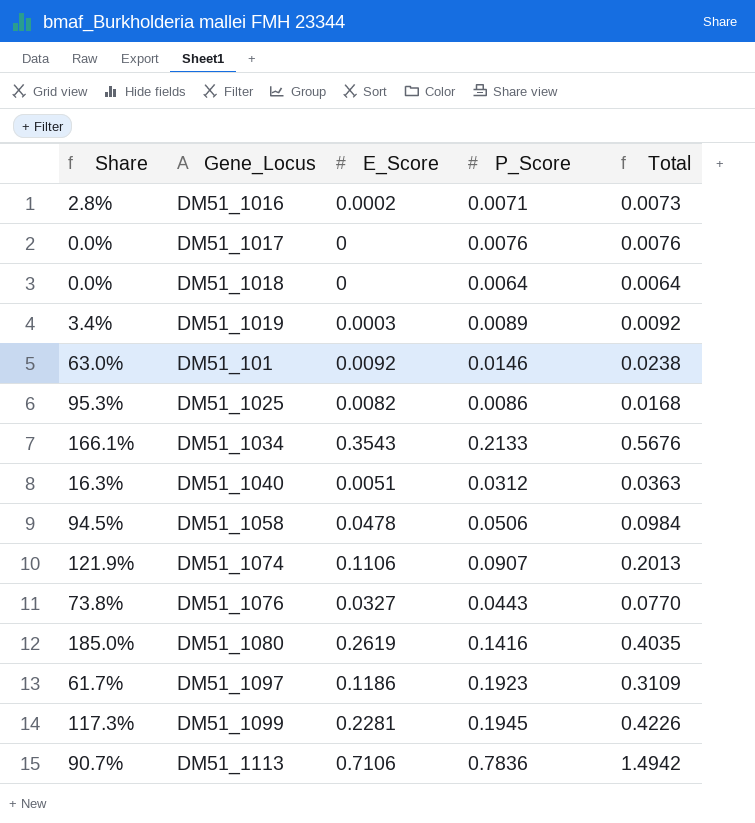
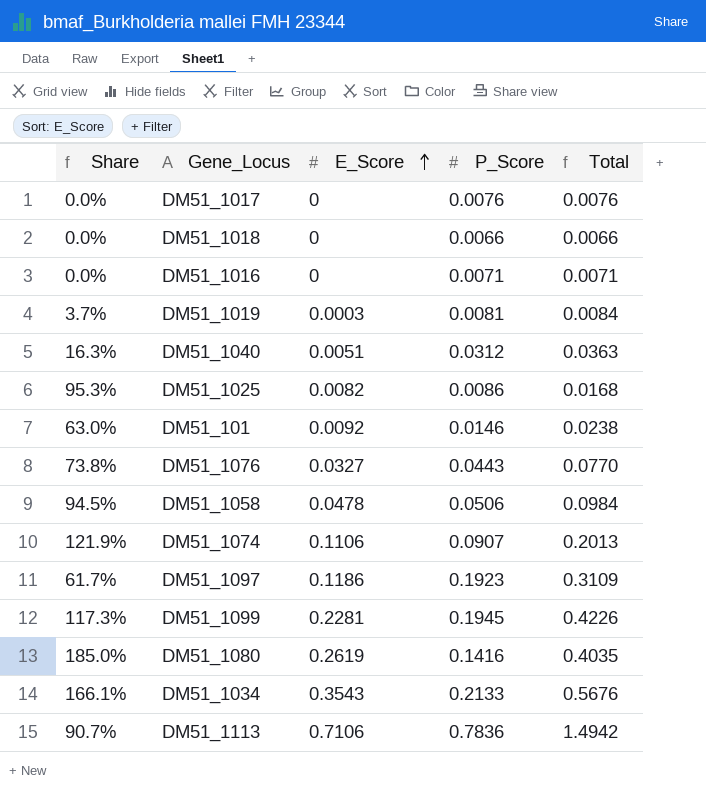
row order: none -> E_Score ascending
DM51_1018 | P_Score: 0.0064 -> 0.0066
DM51_1018 | Total: 0.0064 -> 0.0066
DM51_1016 | Share: 2.8% -> 0.0%
DM51_1016 | E_Score: 0.0002 -> 0
DM51_1016 | Total: 0.0073 -> 0.0071
DM51_1019 | Share: 3.4% -> 3.7%
DM51_1019 | P_Score: 0.0089 -> 0.0081
DM51_1019 | Total: 0.0092 -> 0.0084

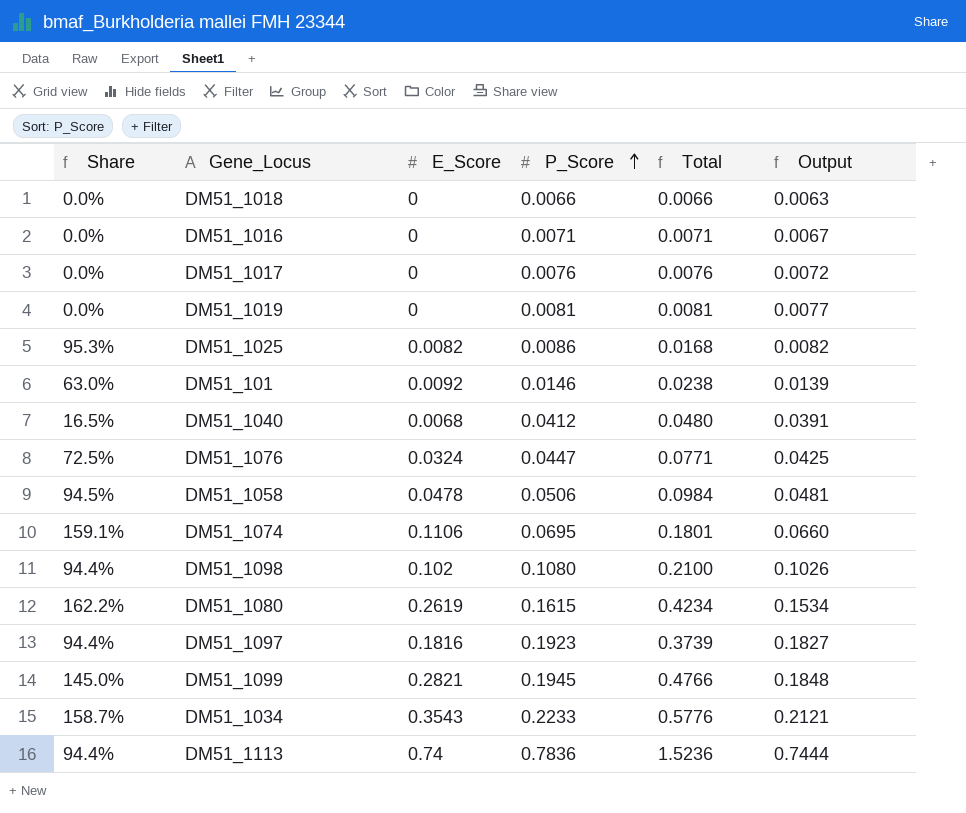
row order: E_Score ascending -> P_Score ascending
column Output | formula: none -> [P_Score] * 0.95
DM51_1019 | Share: 3.7% -> 0.0%
DM51_1019 | E_Score: 0.0003 -> 0
DM51_1019 | Total: 0.0084 -> 0.0081
DM51_1040 | Share: 16.3% -> 16.5%
DM51_1040 | E_Score: 0.0051 -> 0.0068
DM51_1040 | P_Score: 0.0312 -> 0.0412
DM51_1040 | Total: 0.0363 -> 0.0480
DM51_1076 | Share: 73.8% -> 72.5%
DM51_1076 | E_Score: 0.0327 -> 0.0324
DM51_1076 | P_Score: 0.0443 -> 0.0447
DM51_1076 | Total: 0.0770 -> 0.0771
DM51_1074 | Share: 121.9% -> 159.1%
DM51_1074 | P_Score: 0.0907 -> 0.0695
DM51_1074 | Total: 0.2013 -> 0.1801
row DM51_1098: none -> 94.4% | 0.102 | 0.1080 | 0.2100 | 0.1026
DM51_1080 | Share: 185.0% -> 162.2%
DM51_1080 | P_Score: 0.1416 -> 0.1615
DM51_1080 | Total: 0.4035 -> 0.4234
DM51_1097 | Share: 61.7% -> 94.4%
DM51_1097 | E_Score: 0.1186 -> 0.1816
DM51_1097 | Total: 0.3109 -> 0.3739
DM51_1099 | Share: 117.3% -> 145.0%
DM51_1099 | E_Score: 0.2281 -> 0.2821
DM51_1099 | Total: 0.4226 -> 0.4766
DM51_1034 | Share: 166.1% -> 158.7%
DM51_1034 | P_Score: 0.2133 -> 0.2233
DM51_1034 | Total: 0.5676 -> 0.5776
DM51_1113 | Share: 90.7% -> 94.4%
DM51_1113 | E_Score: 0.7106 -> 0.74
DM51_1113 | Total: 1.4942 -> 1.5236

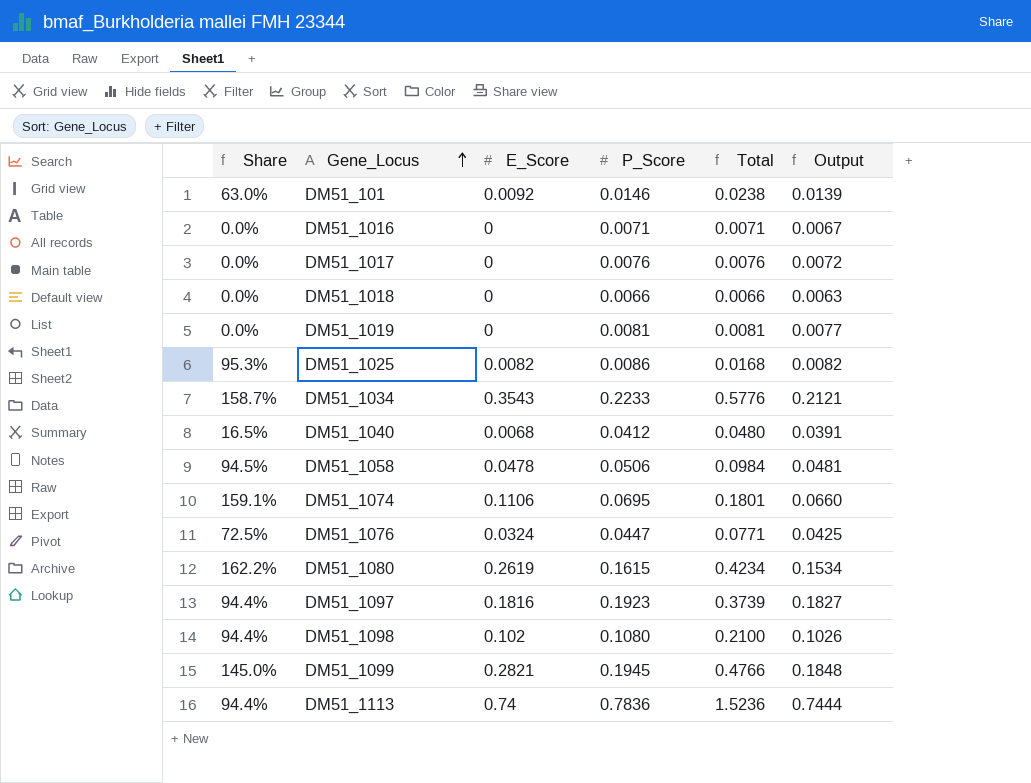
row order: P_Score ascending -> Gene_Locus ascending

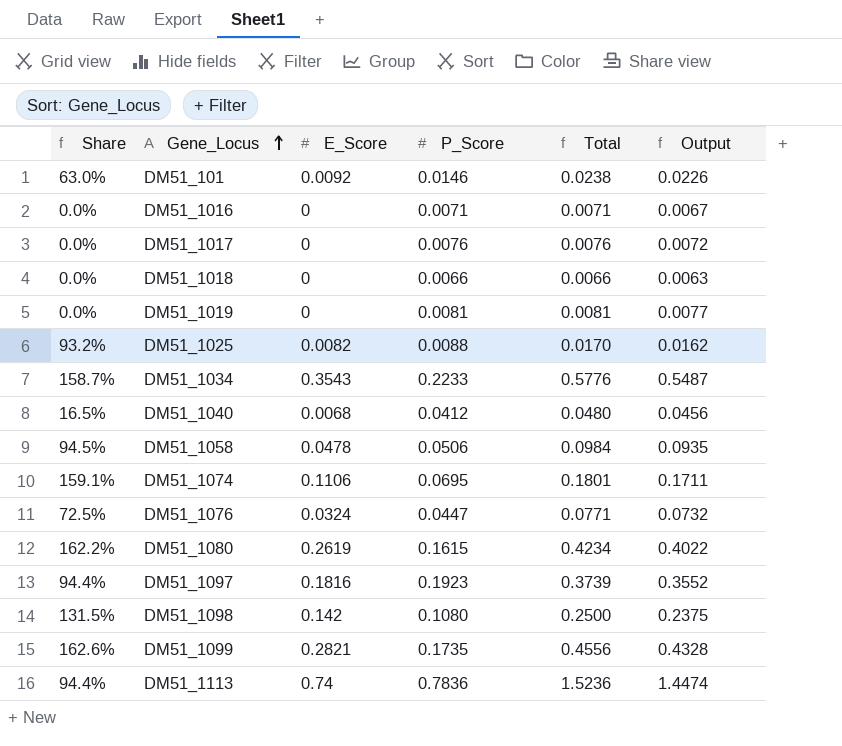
column Output | formula: [P_Score] * 0.95 -> [Total] * 0.95
DM51_1025 | Share: 95.3% -> 93.2%
DM51_1025 | P_Score: 0.0086 -> 0.0088
DM51_1025 | Total: 0.0168 -> 0.0170
DM51_1098 | Share: 94.4% -> 131.5%
DM51_1098 | E_Score: 0.102 -> 0.142
DM51_1098 | Total: 0.2100 -> 0.2500
DM51_1099 | Share: 145.0% -> 162.6%
DM51_1099 | P_Score: 0.1945 -> 0.1735
DM51_1099 | Total: 0.4766 -> 0.4556

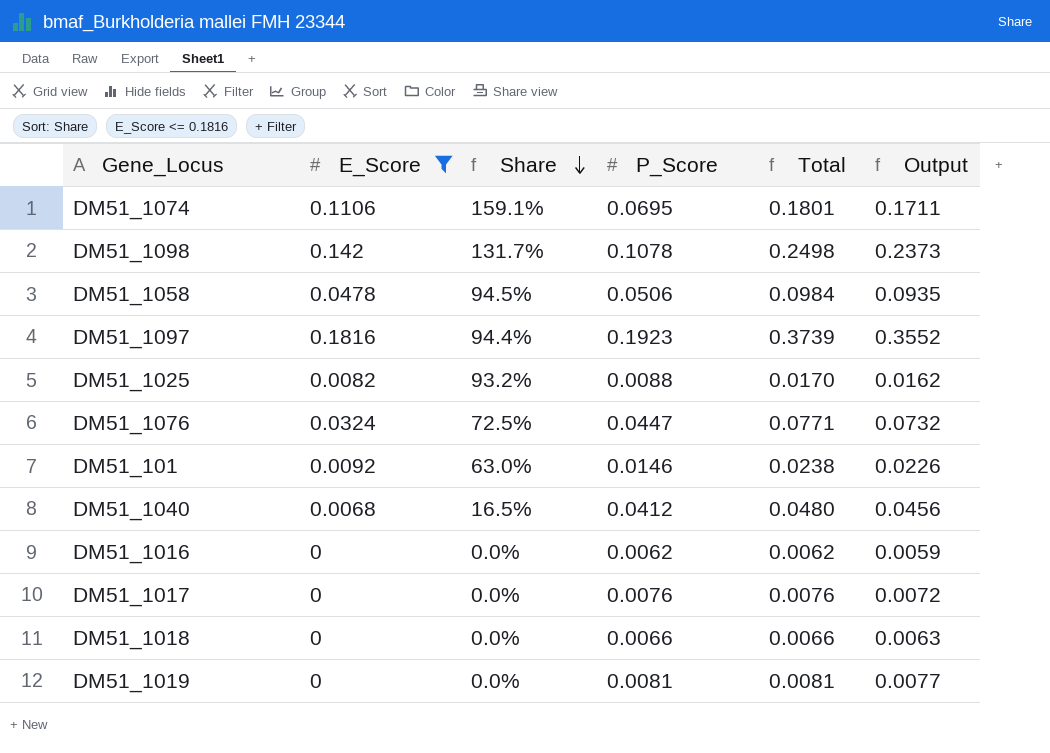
filter: none -> E_Score <= 0.1816
row order: Gene_Locus ascending -> Share descending
column Share | position: 1 -> 3
DM51_1098 | Share: 131.5% -> 131.7%
DM51_1098 | P_Score: 0.1080 -> 0.1078
DM51_1098 | Total: 0.2500 -> 0.2498
DM51_1098 | Output: 0.2375 -> 0.2373
DM51_1016 | P_Score: 0.0071 -> 0.0062
DM51_1016 | Total: 0.0071 -> 0.0062
DM51_1016 | Output: 0.0067 -> 0.0059

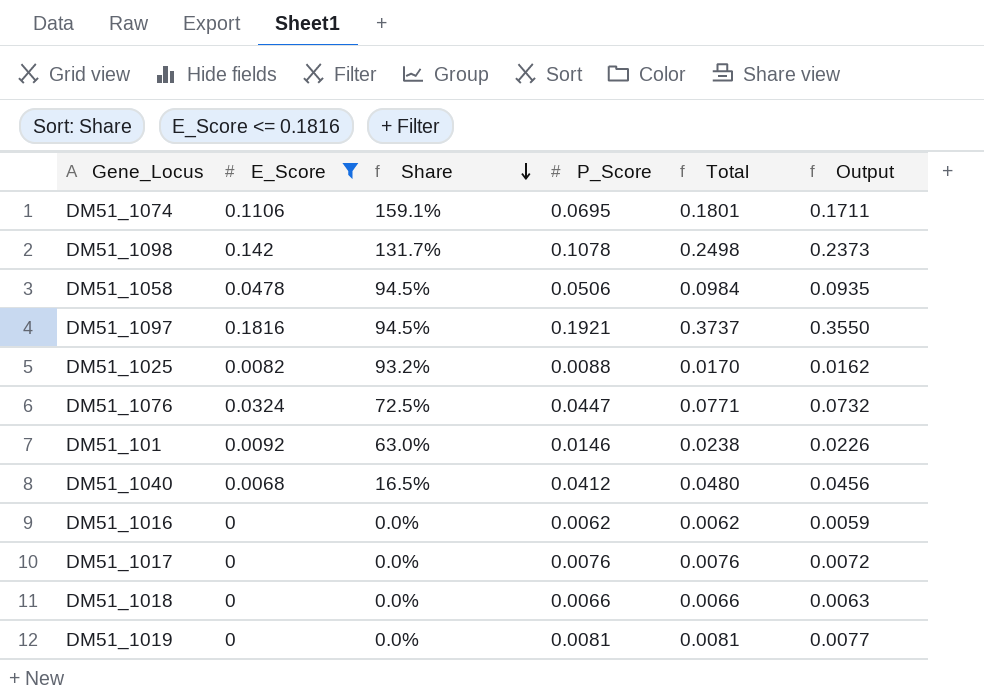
DM51_1097 | Share: 94.4% -> 94.5%
DM51_1097 | P_Score: 0.1923 -> 0.1921
DM51_1097 | Total: 0.3739 -> 0.3737
DM51_1097 | Output: 0.3552 -> 0.3550

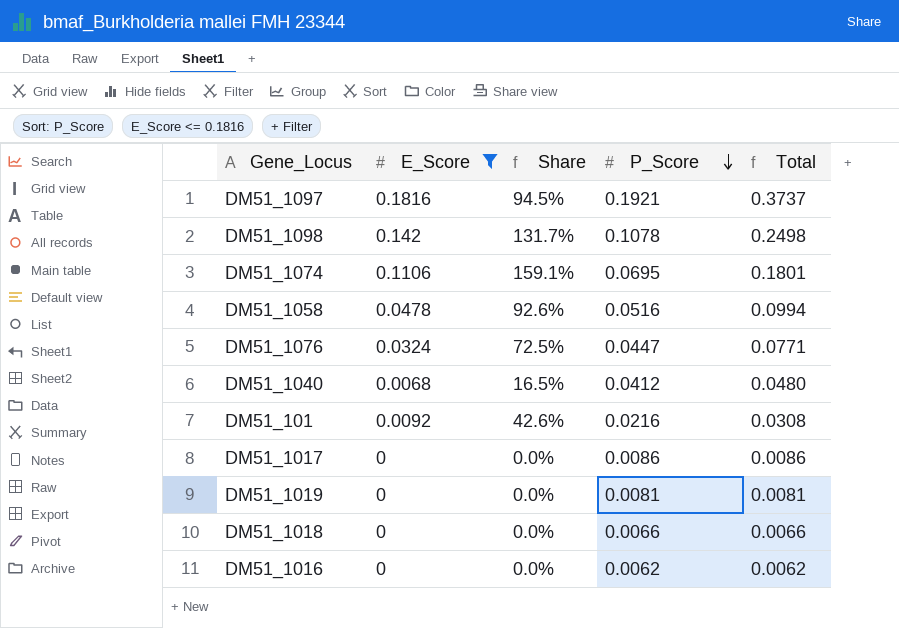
row order: Share descending -> P_Score descending
column Output | formula: [Total] * 0.95 -> none
row DM51_1025: 0.0082 | 93.2% | 0.0088 | 0.0170 | 0.0162 -> none
DM51_1058 | Share: 94.5% -> 92.6%
DM51_1058 | P_Score: 0.0506 -> 0.0516
DM51_1058 | Total: 0.0984 -> 0.0994
DM51_101 | Share: 63.0% -> 42.6%
DM51_101 | P_Score: 0.0146 -> 0.0216
DM51_101 | Total: 0.0238 -> 0.0308
DM51_1017 | P_Score: 0.0076 -> 0.0086
DM51_1017 | Total: 0.0076 -> 0.0086

